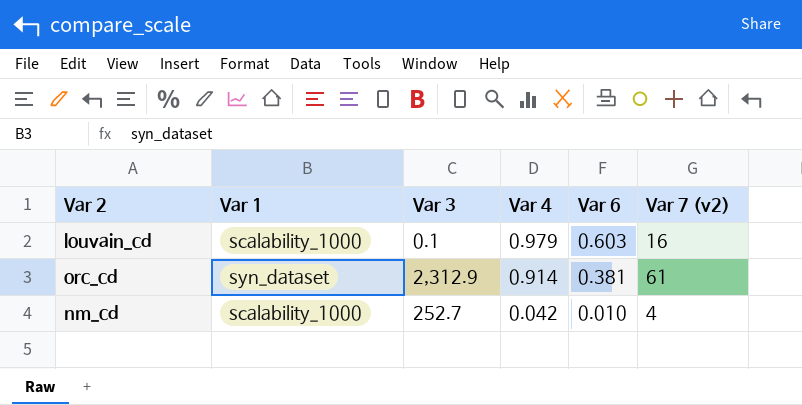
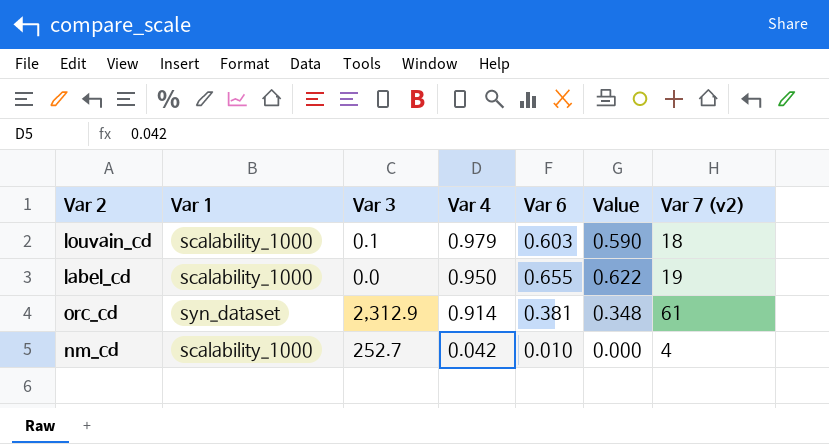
column Value | formula: none -> [Var 4] * [Var 6]
louvain_cd | Var 7 (v2): 16 -> 18
row label_cd: none -> scalability_1000 | 0.0 | 0.950 | 0.655 | 0.622 | 19

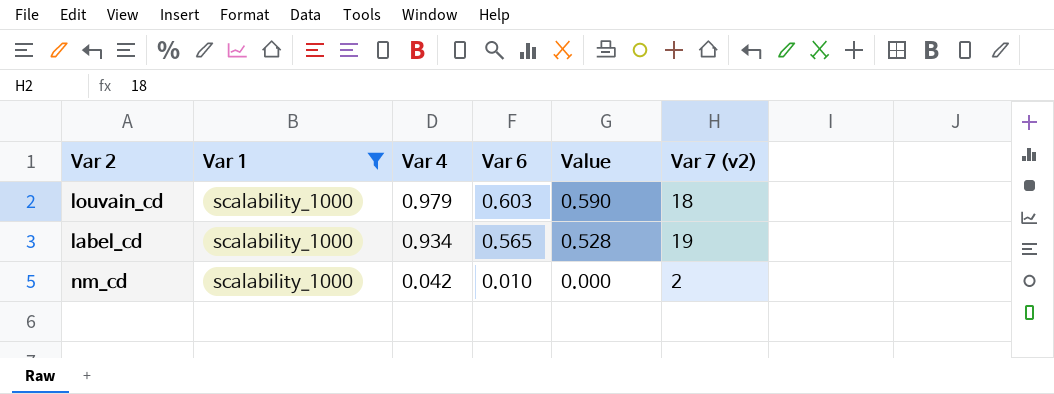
filter: none -> Var 1 = scalability_1000
column Var 3 | position: 3 -> none
label_cd | Var 4: 0.950 -> 0.934
label_cd | Var 6: 0.655 -> 0.565
label_cd | Value: 0.622 -> 0.528
nm_cd | Var 7 (v2): 4 -> 2

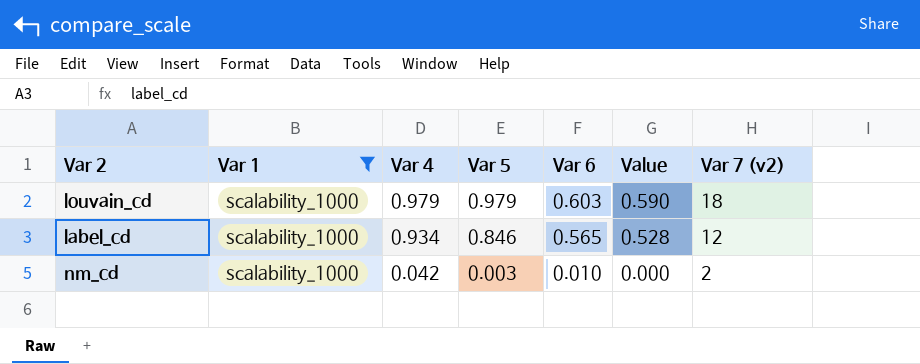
column Var 5 | position: none -> 4
label_cd | Var 7 (v2): 19 -> 12

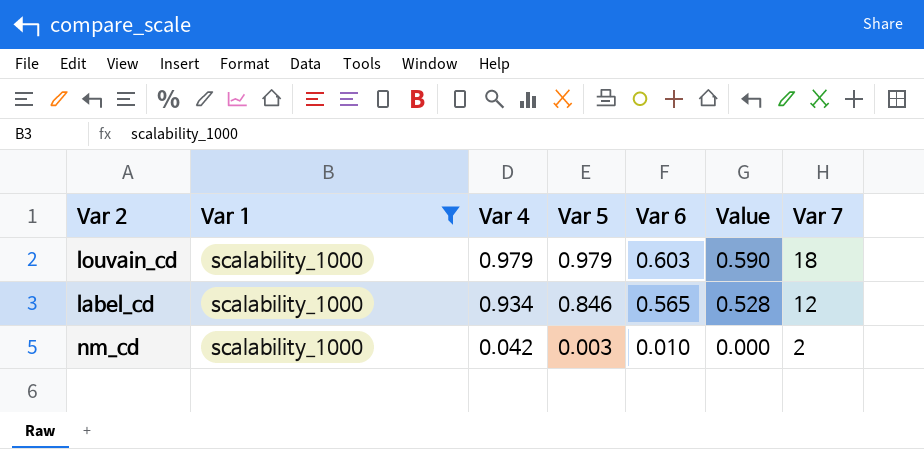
column name: Var 7 (v2) -> Var 7

